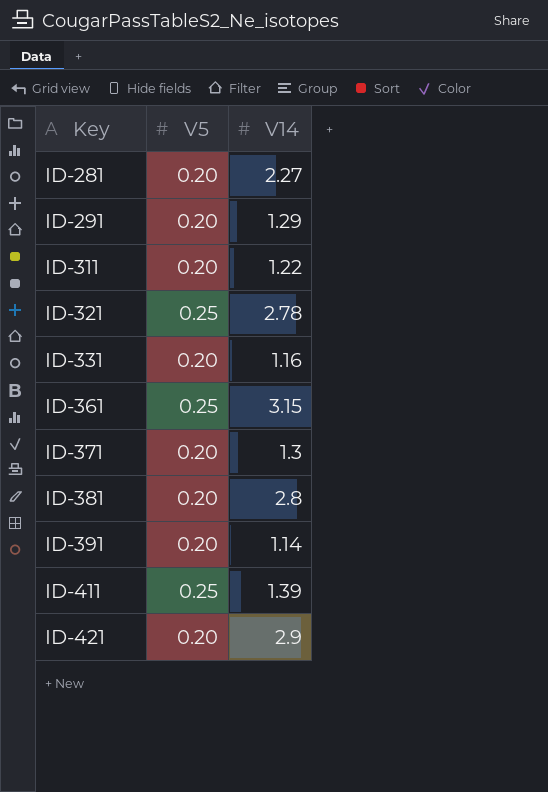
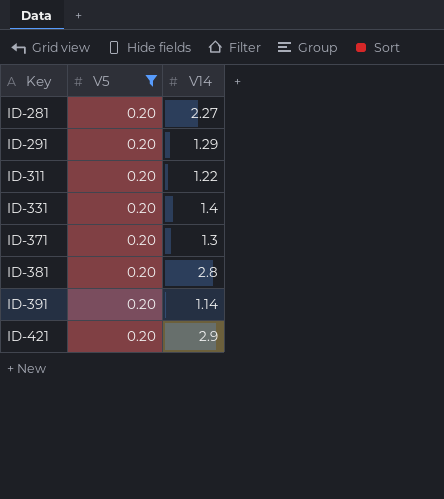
filter: none -> V5 = 0.20
ID-331 | V14: 1.16 -> 1.4

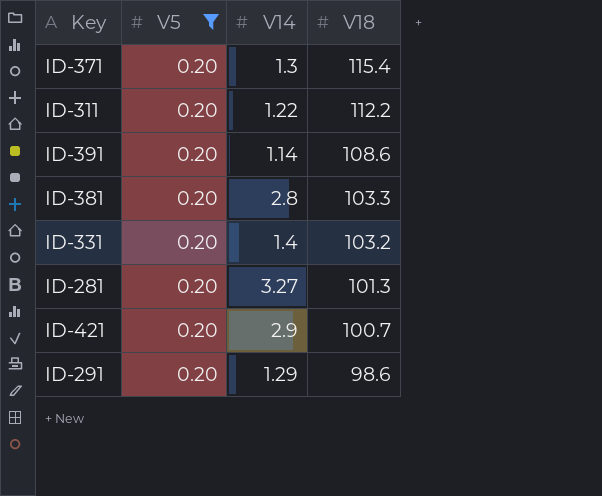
row order: Key ascending -> V18 descending
column V18 | position: none -> 4
ID-281 | V14: 2.27 -> 3.27

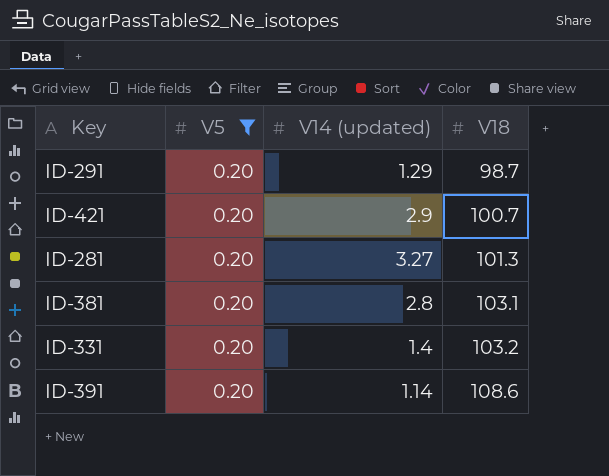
row order: V18 descending -> V18 ascending
column name: V14 -> V14 (updated)
row ID-371: 0.20 | 1.3 | 115.4 -> none
row ID-311: 0.20 | 1.22 | 112.2 -> none
ID-291 | V18: 98.6 -> 98.7
ID-381 | V18: 103.3 -> 103.1

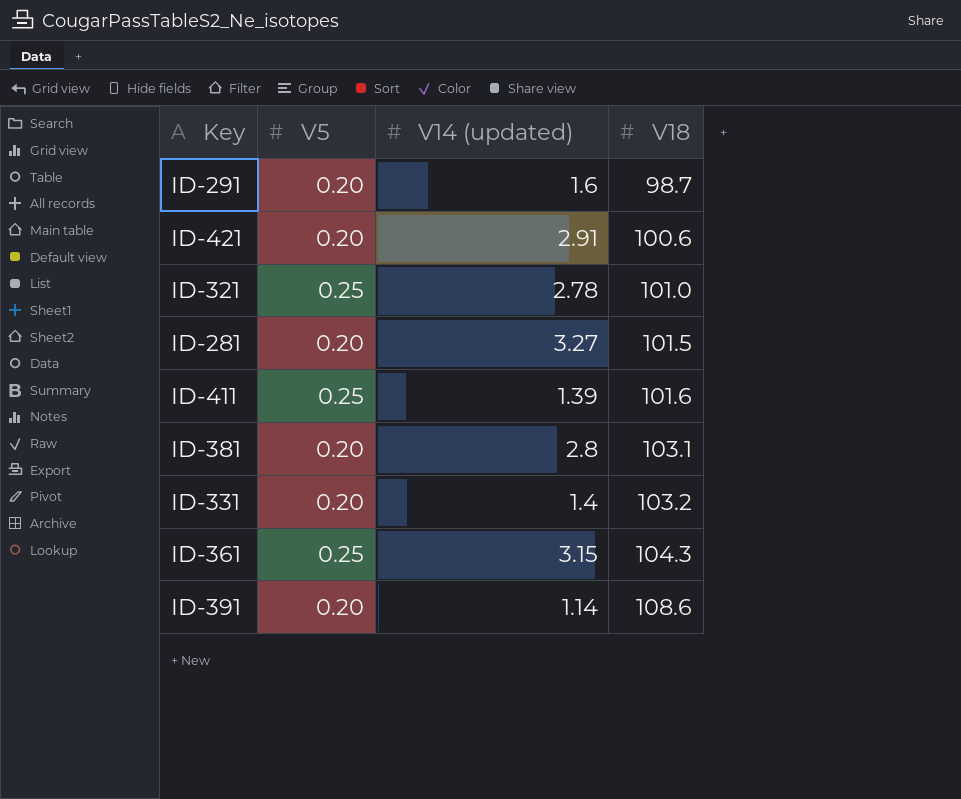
filter: V5 = 0.20 -> none
ID-291 | V14 (updated): 1.29 -> 1.6
ID-421 | V14 (updated): 2.9 -> 2.91
ID-421 | V18: 100.7 -> 100.6
ID-281 | V18: 101.3 -> 101.5

